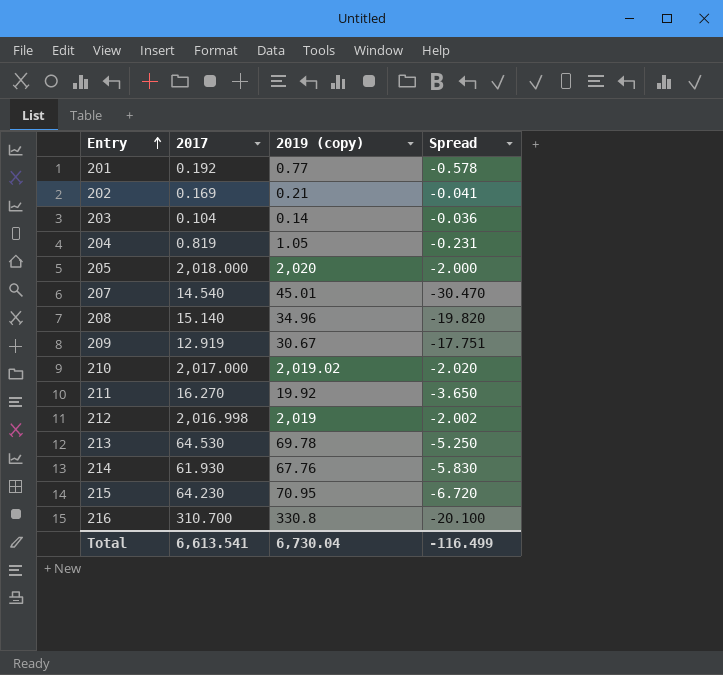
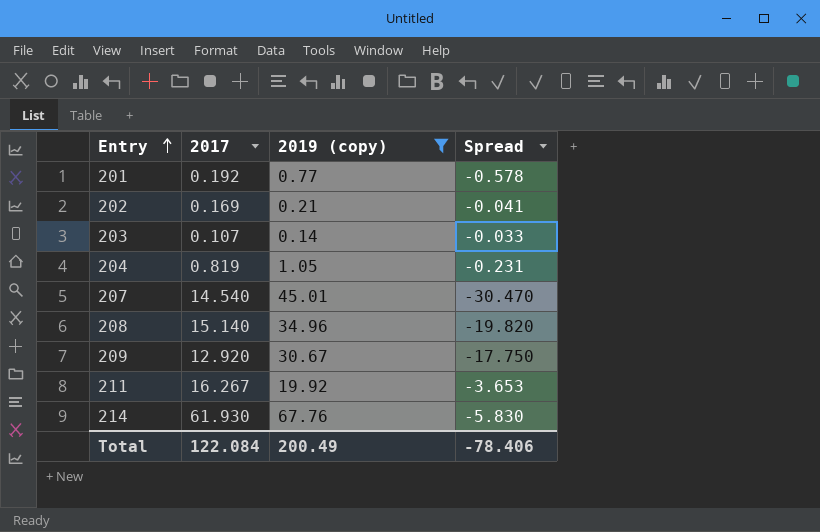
filter: none -> 2019 (copy) <= 67.76
203 | 2017: 0.104 -> 0.107
203 | Spread: -0.036 -> -0.033
209 | 2017: 12.919 -> 12.920
209 | Spread: -17.751 -> -17.750
211 | 2017: 16.270 -> 16.267
211 | Spread: -3.650 -> -3.653
Total | 2017: 6,613.541 -> 122.084
Total | 2019 (copy): 6,730.04 -> 200.49
Total | Spread: -116.499 -> -78.406

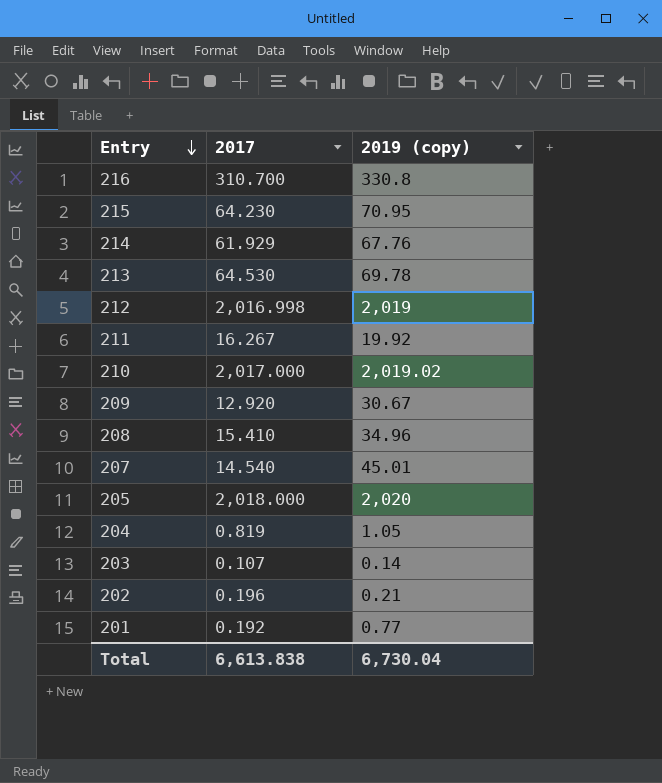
filter: 2019 (copy) <= 67.76 -> none
row order: Entry ascending -> Entry descending
column Spread | formula: [2017] - [2019 (copy)] -> none
214 | 2017: 61.930 -> 61.929
208 | 2017: 15.140 -> 15.410
202 | 2017: 0.169 -> 0.196
Total | 2017: 122.084 -> 6,613.838
Total | 2019 (copy): 200.49 -> 6,730.04

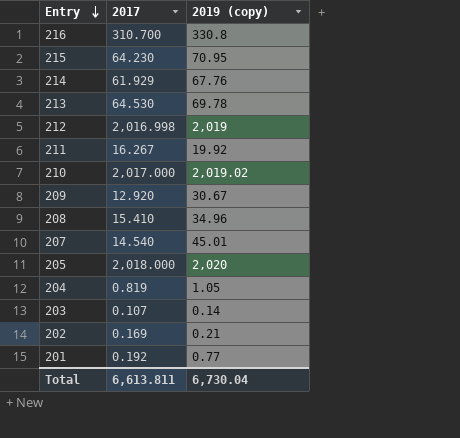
202 | 2017: 0.196 -> 0.169
Total | 2017: 6,613.838 -> 6,613.811

